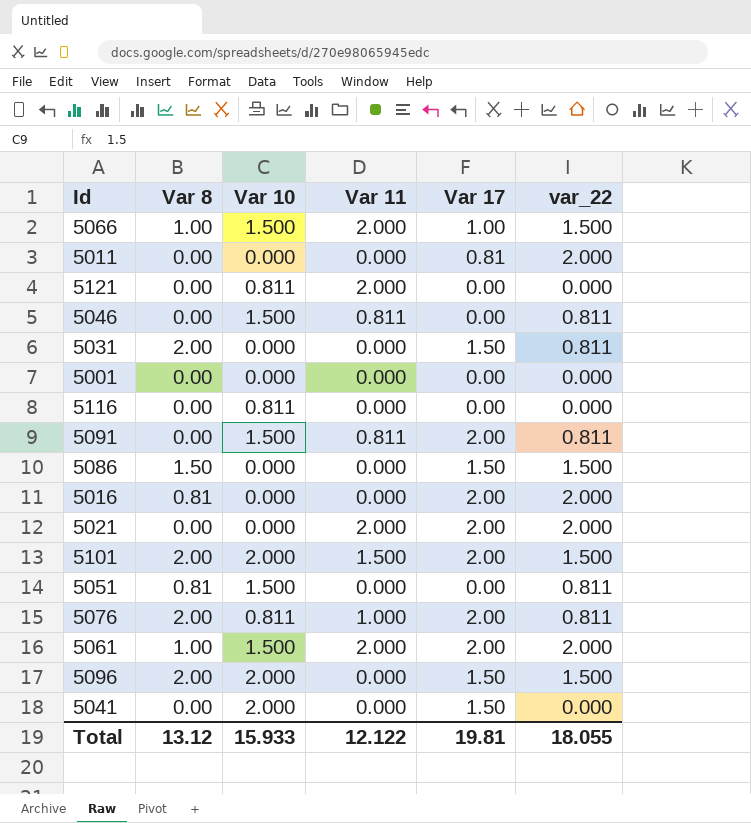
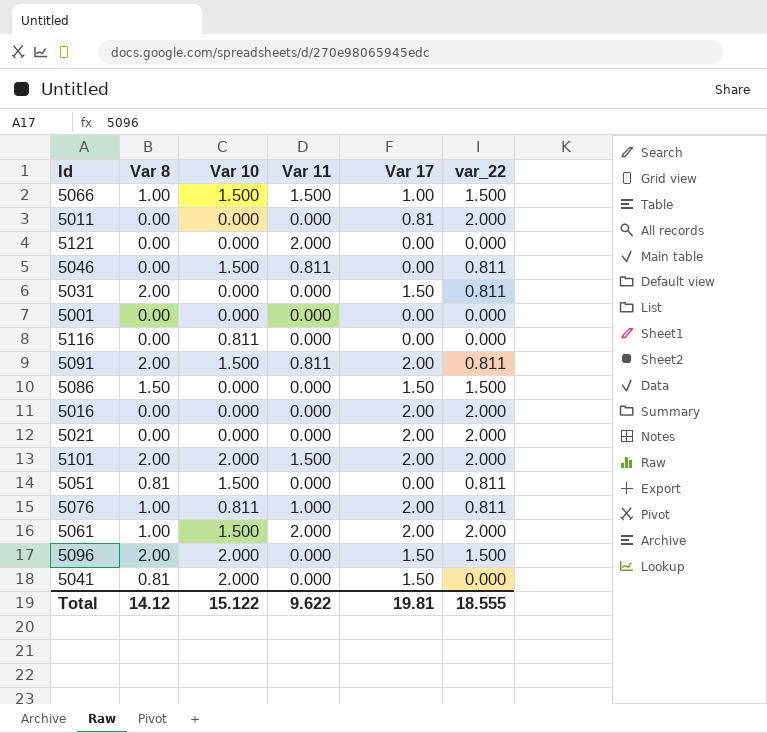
5066 | Var 11: 2.000 -> 1.500
5121 | Var 10: 0.811 -> 0.000
5091 | Var 8: 0.00 -> 2.00
5016 | Var 8: 0.81 -> 0.00
5021 | Var 11: 2.000 -> 0.000
5101 | var_22: 1.500 -> 2.000
5076 | Var 8: 2.00 -> 1.00
5041 | Var 8: 0.00 -> 0.81
Total | Var 8: 13.12 -> 14.12
Total | Var 10: 15.933 -> 15.122
Total | Var 11: 12.122 -> 9.622
Total | var_22: 18.055 -> 18.555

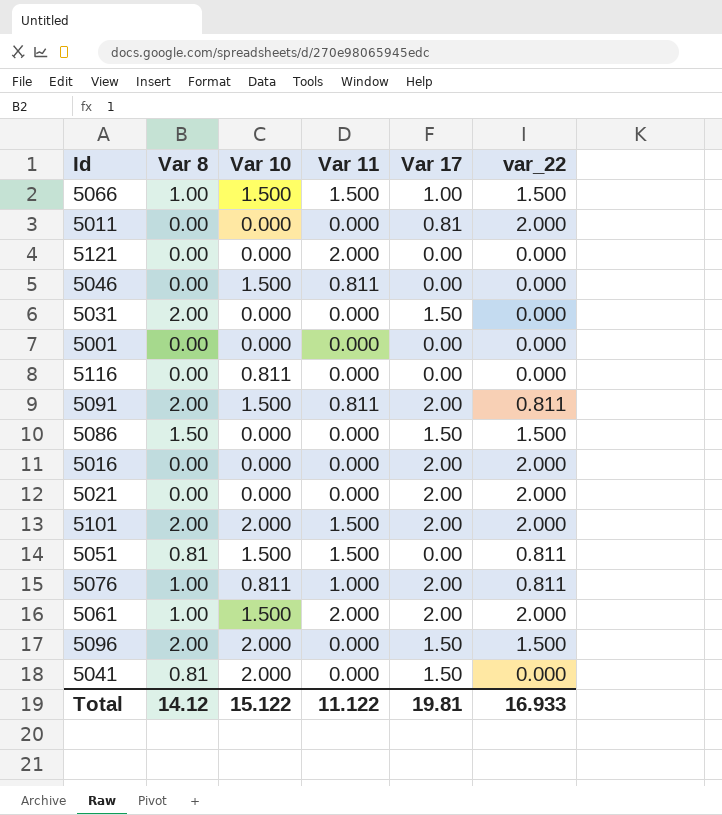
5046 | var_22: 0.811 -> 0.000
5031 | var_22: 0.811 -> 0.000
5051 | Var 11: 0.000 -> 1.500
Total | Var 11: 9.622 -> 11.122
Total | var_22: 18.555 -> 16.933

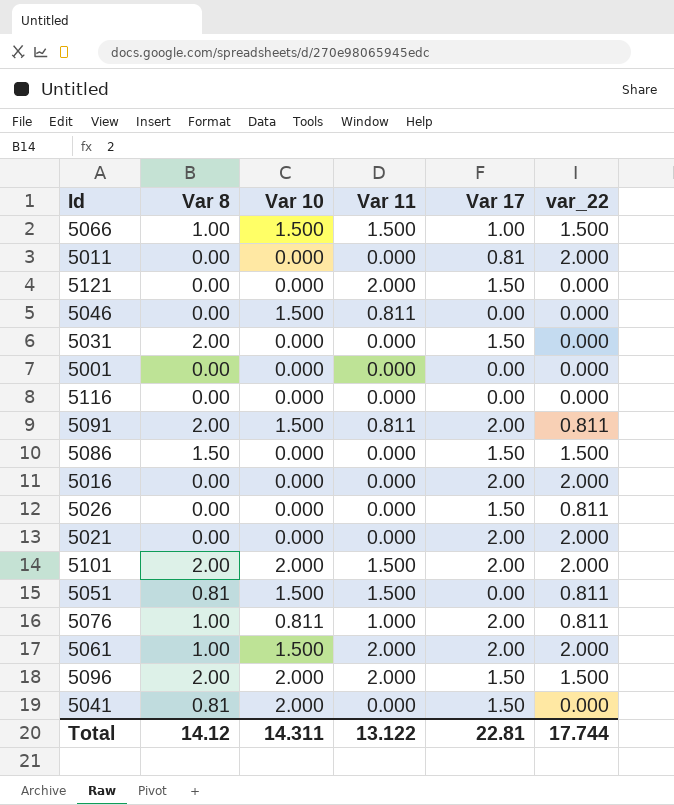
5121 | Var 17: 0.00 -> 1.50
5116 | Var 10: 0.811 -> 0.000
row 5026: none -> 0.00 | 0.000 | 0.000 | 1.50 | 0.811
5096 | Var 11: 0.000 -> 2.000
Total | Var 10: 15.122 -> 14.311
Total | Var 11: 11.122 -> 13.122
Total | Var 17: 19.81 -> 22.81
Total | var_22: 16.933 -> 17.744

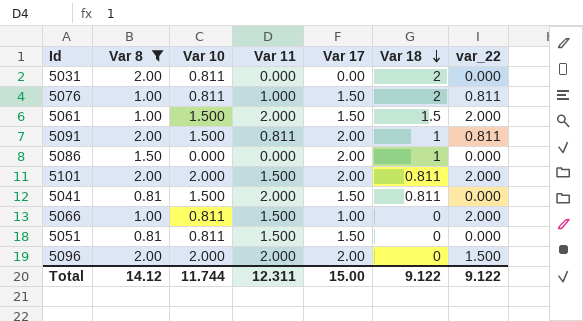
filter: none -> Var 8 != 0.00
row order: none -> Var 18 descending
column Var 18 | position: none -> 6
5031 | Var 10: 0.000 -> 0.811
5031 | Var 17: 1.50 -> 0.00
5076 | Var 17: 2.00 -> 1.50
5061 | Var 17: 2.00 -> 1.50
5086 | Var 17: 1.50 -> 2.00
5086 | var_22: 1.500 -> 0.000
5041 | Var 10: 2.000 -> 1.500
5041 | Var 11: 0.000 -> 2.000
5066 | Var 10: 1.500 -> 0.811
5066 | var_22: 1.500 -> 2.000
5051 | Var 10: 1.500 -> 0.811
5051 | Var 17: 0.00 -> 1.50
5051 | var_22: 0.811 -> 0.000
5096 | Var 17: 1.50 -> 2.00
Total | Var 10: 14.311 -> 11.744
Total | Var 11: 13.122 -> 12.311
Total | Var 17: 22.81 -> 15.00
Total | var_22: 17.744 -> 9.122

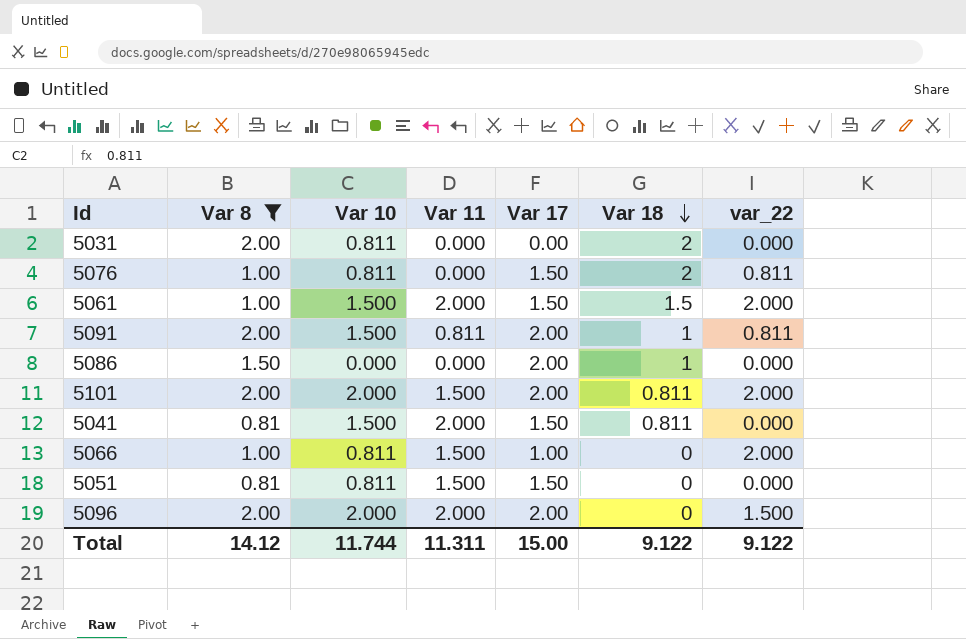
5076 | Var 11: 1.000 -> 0.000
Total | Var 11: 12.311 -> 11.311

